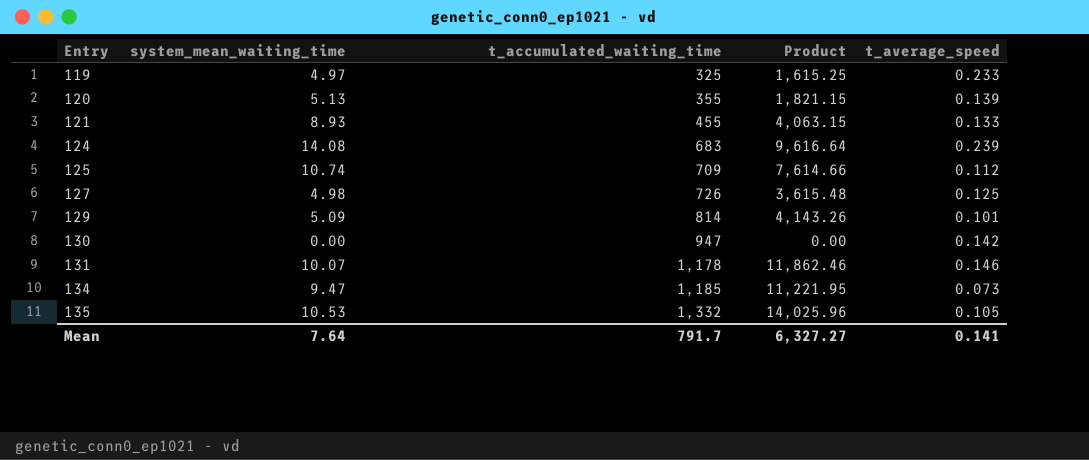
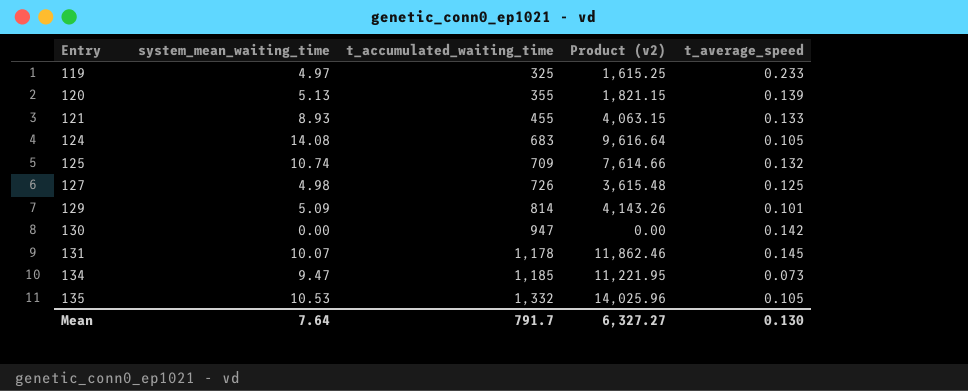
column name: Product -> Product (v2)
124 | t_average_speed: 0.239 -> 0.105
125 | t_average_speed: 0.112 -> 0.132
131 | t_average_speed: 0.146 -> 0.145
Mean | t_average_speed: 0.141 -> 0.130

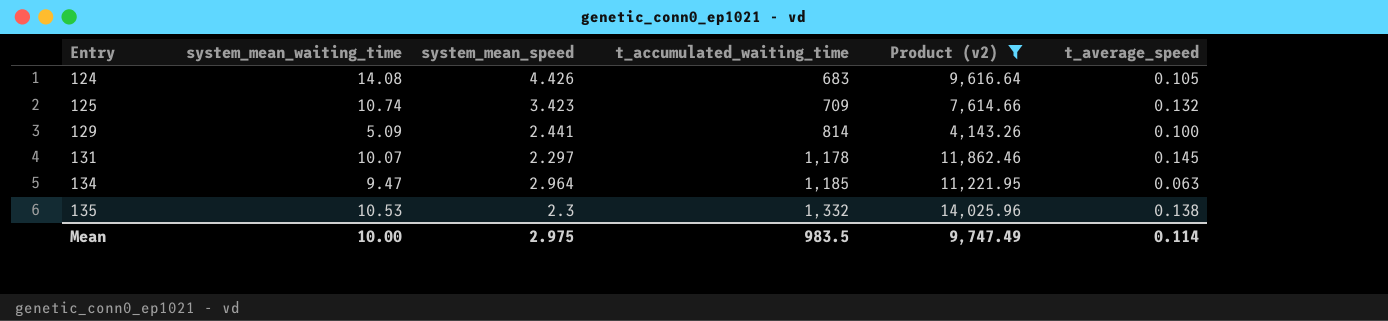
filter: none -> Product (v2) >= 4,143.26
column system_mean_speed | position: none -> 3
129 | t_average_speed: 0.101 -> 0.100
134 | t_average_speed: 0.073 -> 0.063
135 | t_average_speed: 0.105 -> 0.138
Mean | system_mean_waiting_time: 7.64 -> 10.00
Mean | t_accumulated_waiting_time: 791.7 -> 983.5
Mean | Product (v2): 6,327.27 -> 9,747.49
Mean | t_average_speed: 0.130 -> 0.114

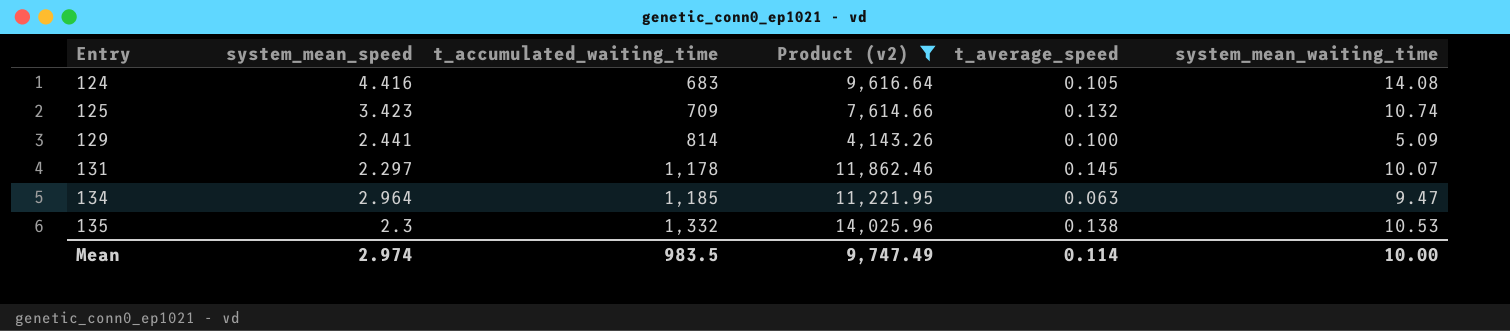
column system_mean_waiting_time | position: 2 -> 6
124 | system_mean_speed: 4.426 -> 4.416
Mean | system_mean_speed: 2.975 -> 2.974

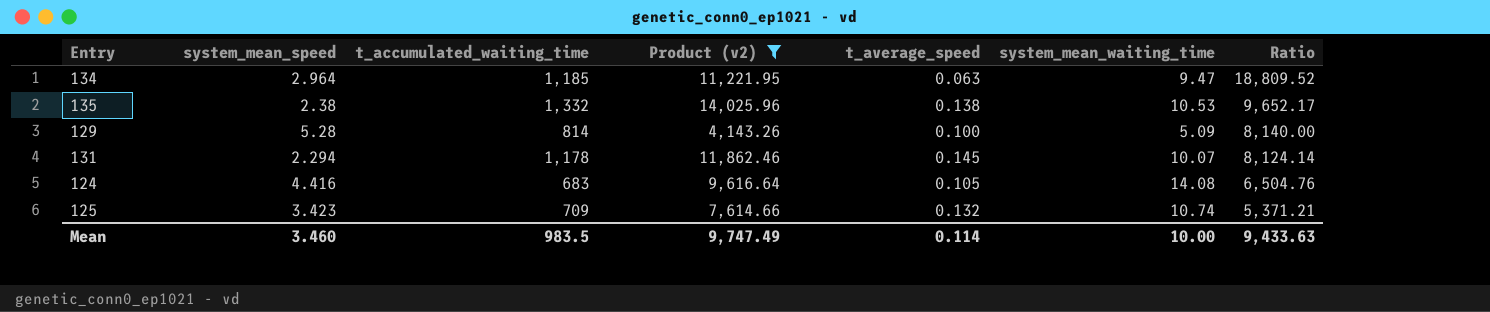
row order: Entry ascending -> Ratio descending
column Ratio | formula: none -> [t_accumulated_waiting_time] / [t_average_speed]
135 | system_mean_speed: 2.3 -> 2.38
129 | system_mean_speed: 2.441 -> 5.28
131 | system_mean_speed: 2.297 -> 2.294
Mean | system_mean_speed: 2.974 -> 3.460

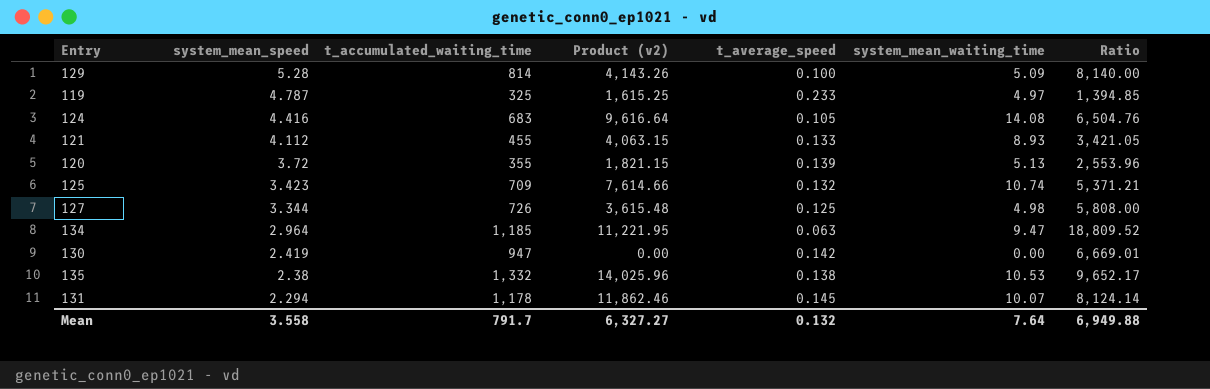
filter: Product (v2) >= 4,143.26 -> none
row order: Ratio descending -> system_mean_speed descending
Mean | system_mean_speed: 3.460 -> 3.558
Mean | t_accumulated_waiting_time: 983.5 -> 791.7
Mean | Product (v2): 9,747.49 -> 6,327.27
Mean | t_average_speed: 0.114 -> 0.132
Mean | system_mean_waiting_time: 10.00 -> 7.64
Mean | Ratio: 9,433.63 -> 6,949.88

